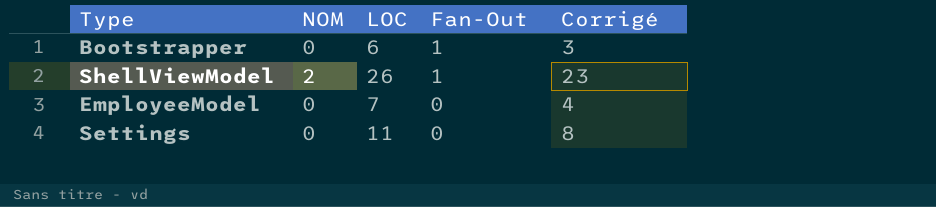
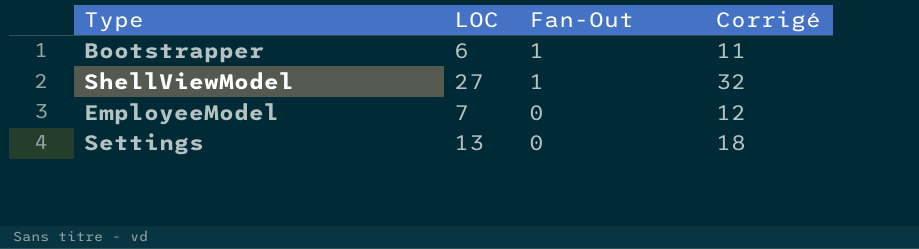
column NOM | position: 2 -> none
column Corrigé | formula: [LOC] - 3 -> [LOC] + 5
ShellViewModel | LOC: 26 -> 27
Settings | LOC: 11 -> 13

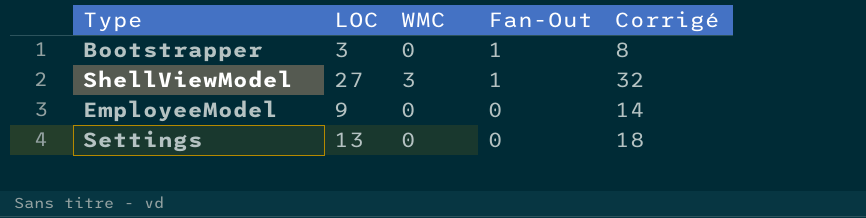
column WMC | position: none -> 3
Bootstrapper | LOC: 6 -> 3
Bootstrapper | Corrigé: 11 -> 8
EmployeeModel | LOC: 7 -> 9
EmployeeModel | Corrigé: 12 -> 14

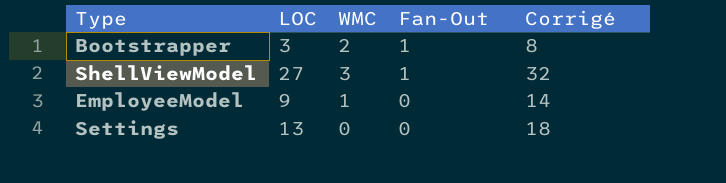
Bootstrapper | WMC: 0 -> 2
EmployeeModel | WMC: 0 -> 1

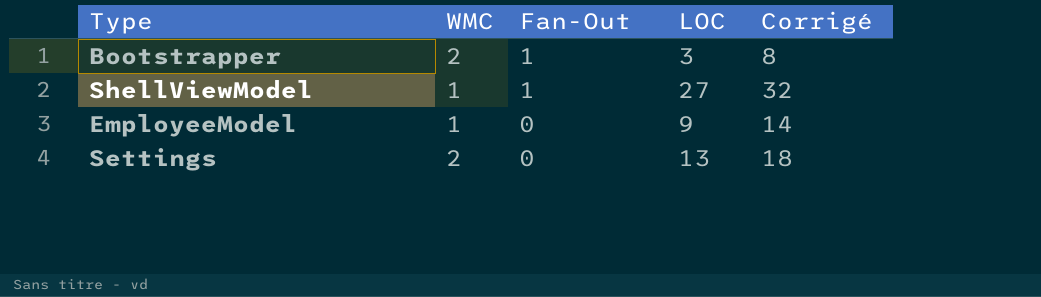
column LOC | position: 2 -> 4
ShellViewModel | WMC: 3 -> 1
Settings | WMC: 0 -> 2

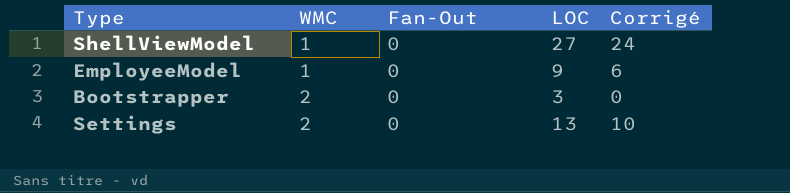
row order: Fan-Out descending -> WMC ascending
column Corrigé | formula: [LOC] + 5 -> [LOC] - 3
ShellViewModel | Fan-Out: 1 -> 0
Bootstrapper | Fan-Out: 1 -> 0

